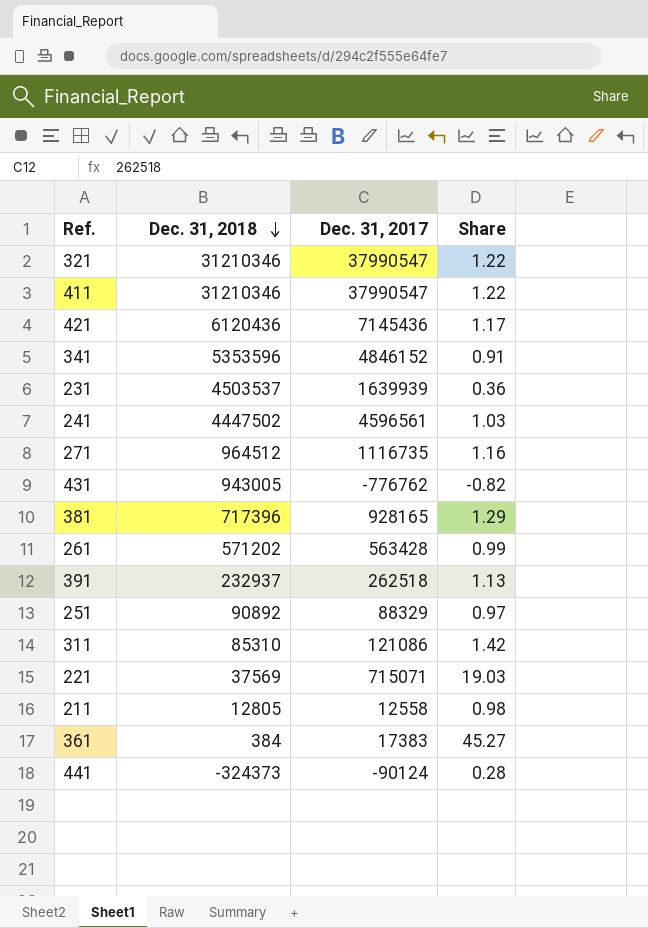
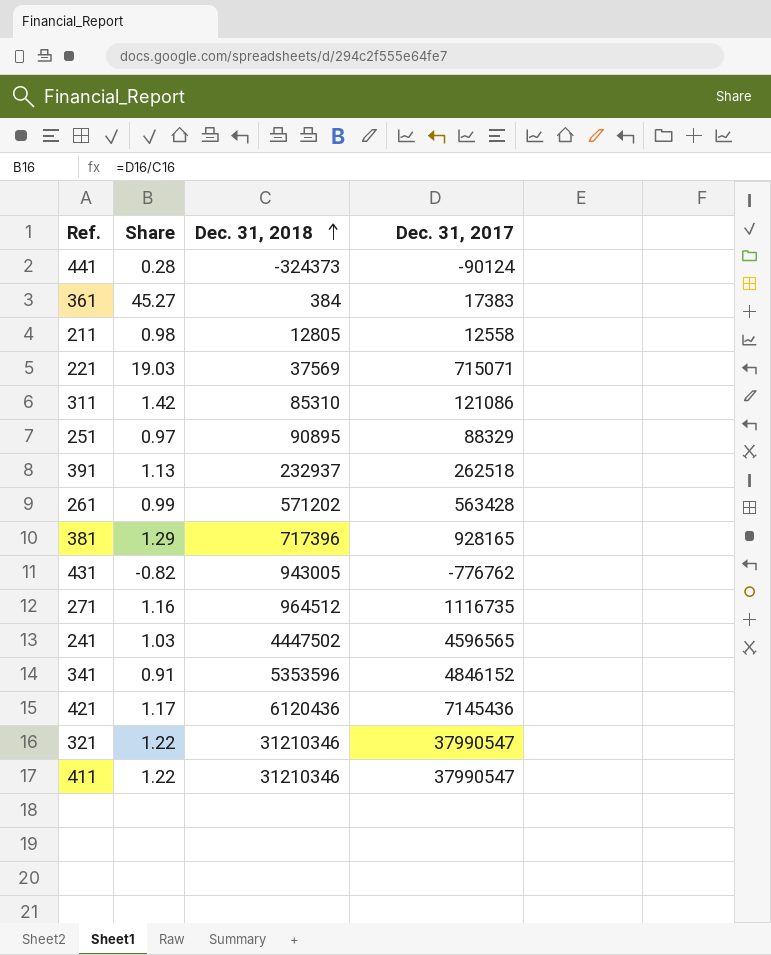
row order: Dec. 31, 2018 descending -> Dec. 31, 2018 ascending
column Share | position: 4 -> 2
row 231: 4503537 | 1639939 | 0.36 -> none
251 | Dec. 31, 2018: 90892 -> 90895
241 | Dec. 31, 2017: 4596561 -> 4596565

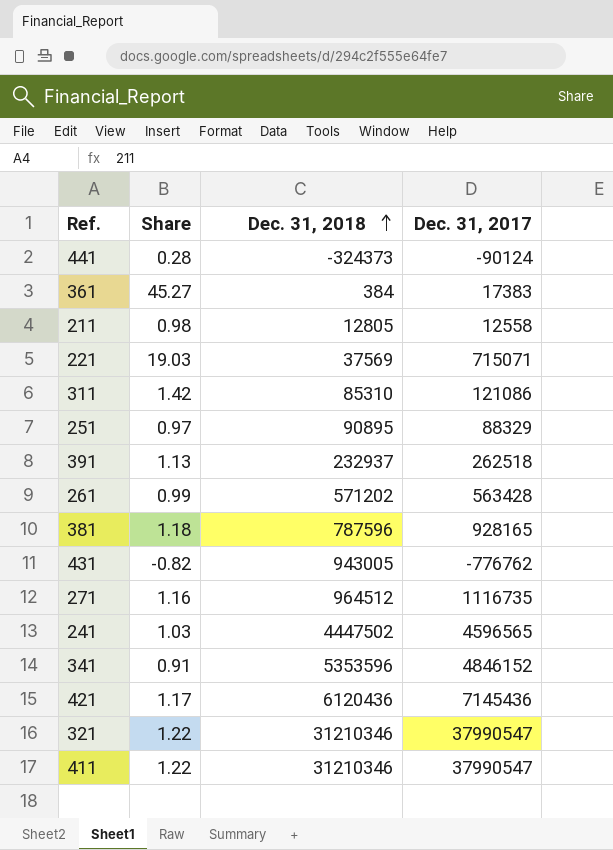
381 | Share: 1.29 -> 1.18
381 | Dec. 31, 2018: 717396 -> 787596

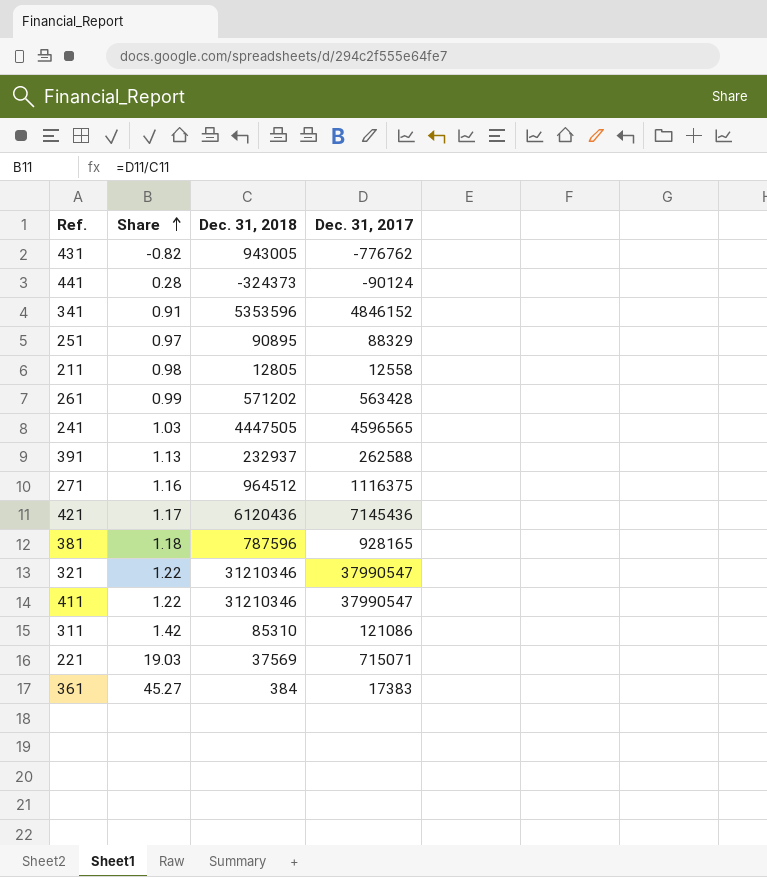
row order: Dec. 31, 2018 ascending -> Share ascending
241 | Dec. 31, 2018: 4447502 -> 4447505
391 | Dec. 31, 2017: 262518 -> 262588
271 | Dec. 31, 2017: 1116735 -> 1116375

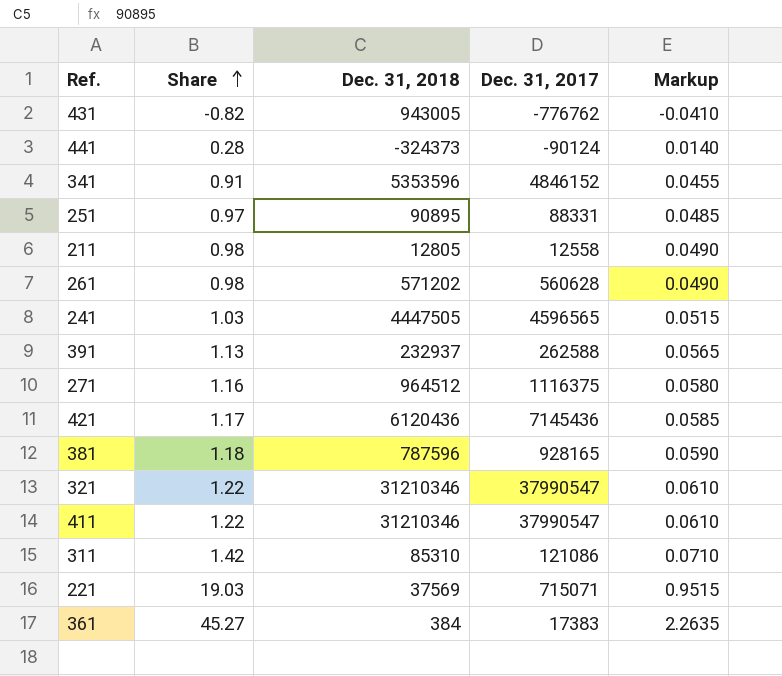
column Markup | formula: none -> [Share] * 0.05
251 | Dec. 31, 2017: 88329 -> 88331
261 | Share: 0.99 -> 0.98
261 | Dec. 31, 2017: 563428 -> 560628

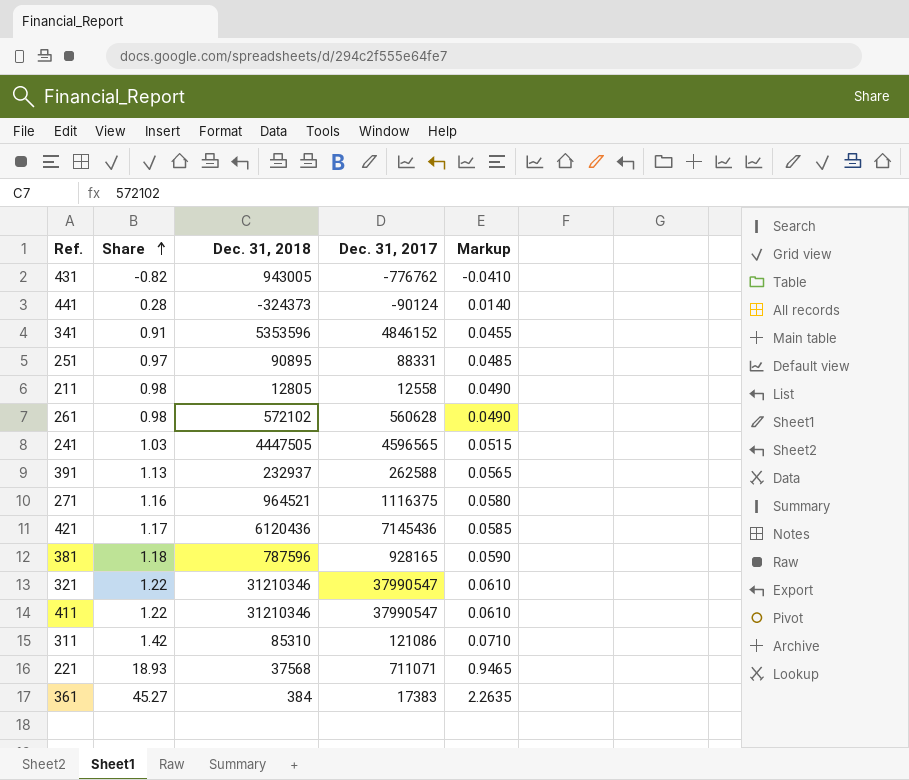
261 | Dec. 31, 2018: 571202 -> 572102
271 | Dec. 31, 2018: 964512 -> 964521
221 | Share: 19.03 -> 18.93
221 | Dec. 31, 2018: 37569 -> 37568
221 | Dec. 31, 2017: 715071 -> 711071
221 | Markup: 0.9515 -> 0.9465

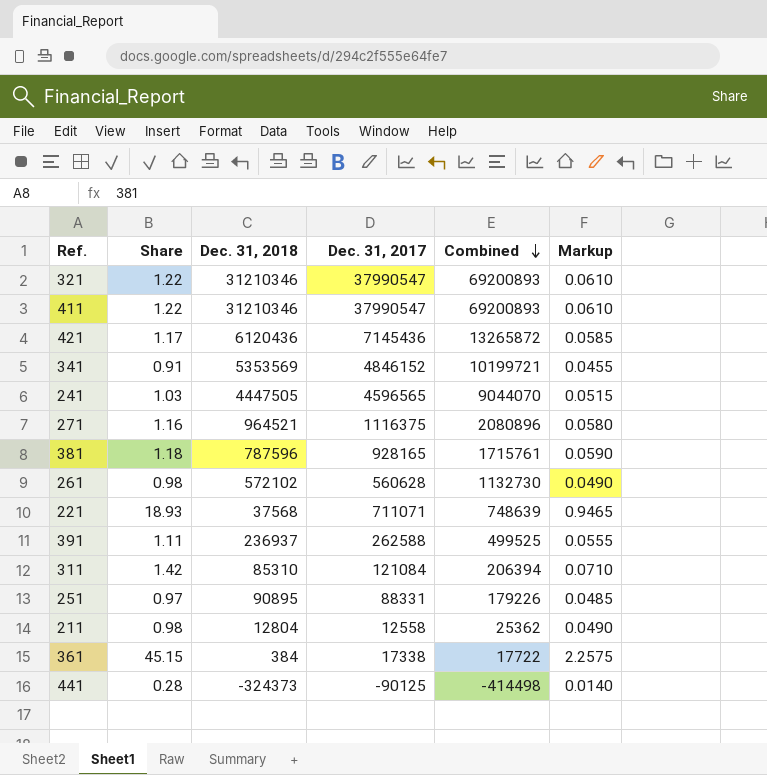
row order: Share ascending -> Combined descending
column Combined | formula: none -> [Dec. 31, 2018] + [Dec. 31, 2017]
row 431: -0.82 | 943005 | -776762 | -0.0410 -> none
341 | Dec. 31, 2018: 5353596 -> 5353569
391 | Share: 1.13 -> 1.11
391 | Dec. 31, 2018: 232937 -> 236937
391 | Markup: 0.0565 -> 0.0555
311 | Dec. 31, 2017: 121086 -> 121084
211 | Dec. 31, 2018: 12805 -> 12804
361 | Share: 45.27 -> 45.15
361 | Dec. 31, 2017: 17383 -> 17338
361 | Markup: 2.2635 -> 2.2575
441 | Dec. 31, 2017: -90124 -> -90125

